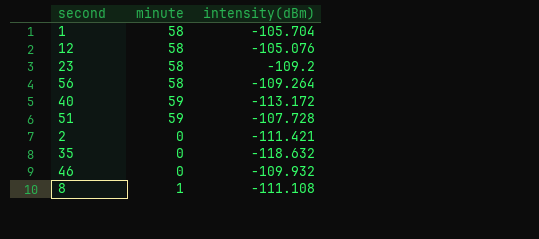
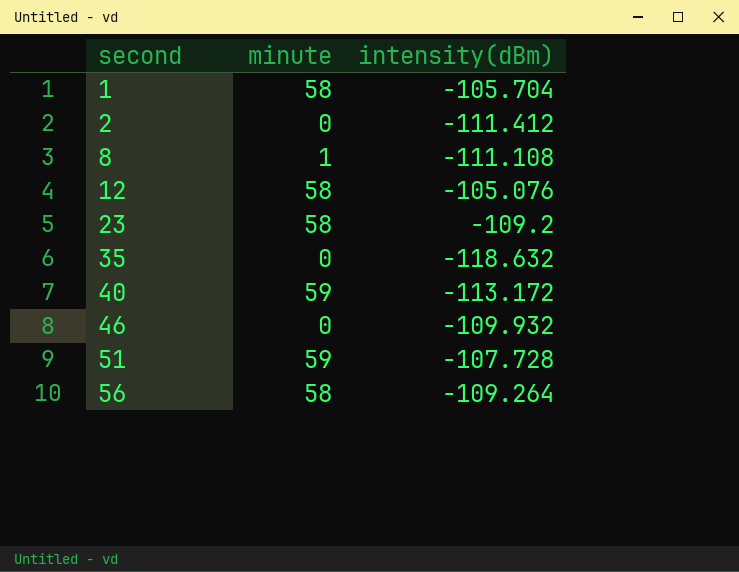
row order: none -> second ascending
2 | intensity(dBm): -111.421 -> -111.412

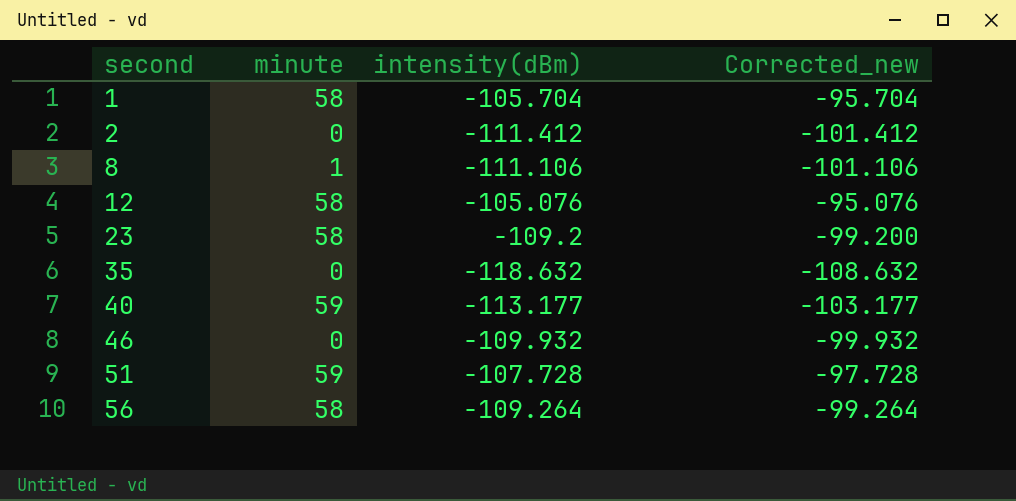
column Corrected_new | formula: none -> [intensity(dBm)] + 10
8 | intensity(dBm): -111.108 -> -111.106
40 | intensity(dBm): -113.172 -> -113.177

